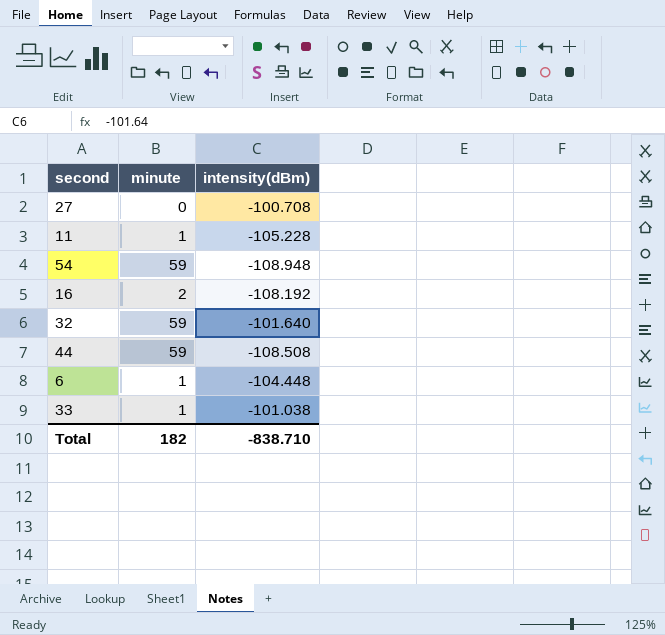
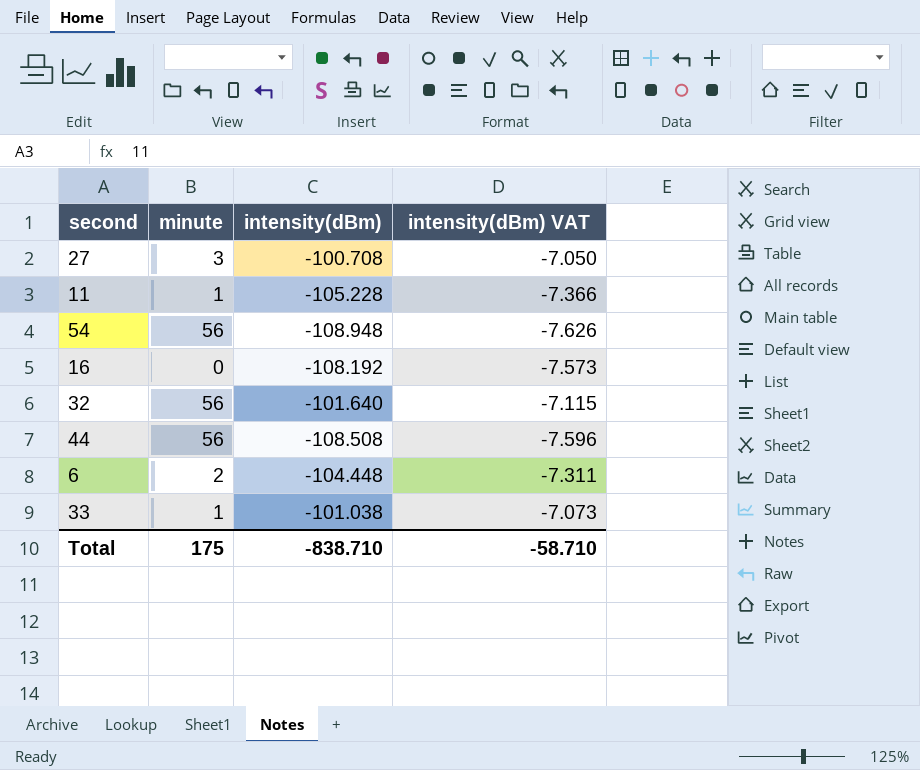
column intensity(dBm) VAT | formula: none -> [intensity(dBm)] * 0.07
27 | minute: 0 -> 3
54 | minute: 59 -> 56
16 | minute: 2 -> 0
32 | minute: 59 -> 56
44 | minute: 59 -> 56
6 | minute: 1 -> 2
Total | minute: 182 -> 175

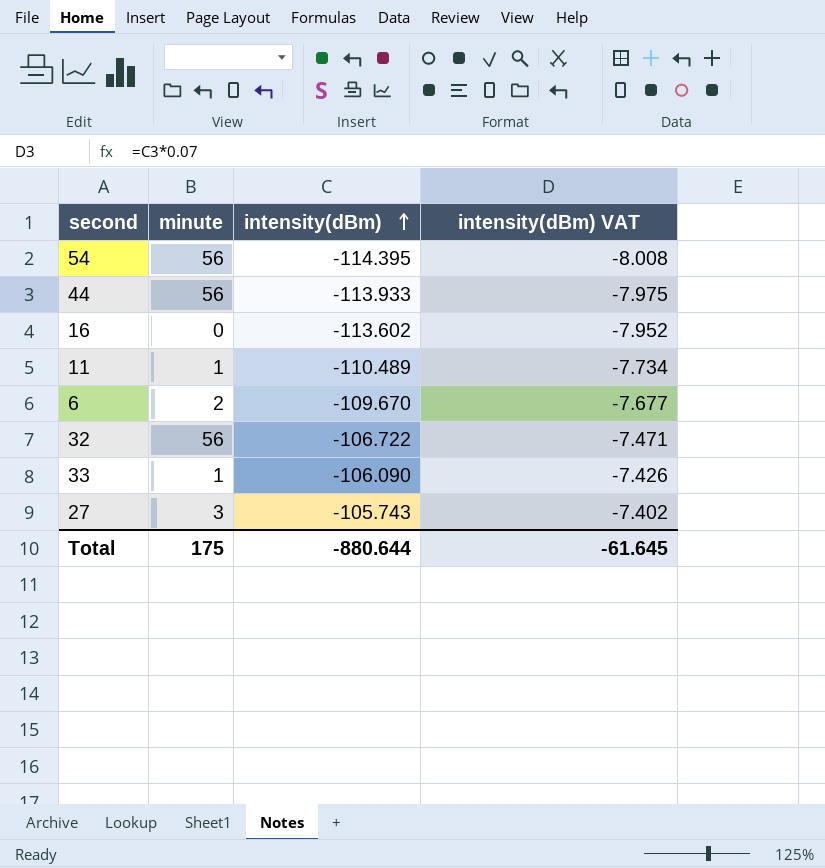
row order: none -> intensity(dBm) ascending
54 | intensity(dBm): -108.948 -> -114.395
54 | intensity(dBm) VAT: -7.626 -> -8.008
44 | intensity(dBm): -108.508 -> -113.933
44 | intensity(dBm) VAT: -7.596 -> -7.975
16 | intensity(dBm): -108.192 -> -113.602
16 | intensity(dBm) VAT: -7.573 -> -7.952
11 | intensity(dBm): -105.228 -> -110.489
11 | intensity(dBm) VAT: -7.366 -> -7.734
6 | intensity(dBm): -104.448 -> -109.670
6 | intensity(dBm) VAT: -7.311 -> -7.677
32 | intensity(dBm): -101.640 -> -106.722
32 | intensity(dBm) VAT: -7.115 -> -7.471
33 | intensity(dBm): -101.038 -> -106.090
33 | intensity(dBm) VAT: -7.073 -> -7.426
27 | intensity(dBm): -100.708 -> -105.743
27 | intensity(dBm) VAT: -7.050 -> -7.402
Total | intensity(dBm): -838.710 -> -880.644
Total | intensity(dBm) VAT: -58.710 -> -61.645

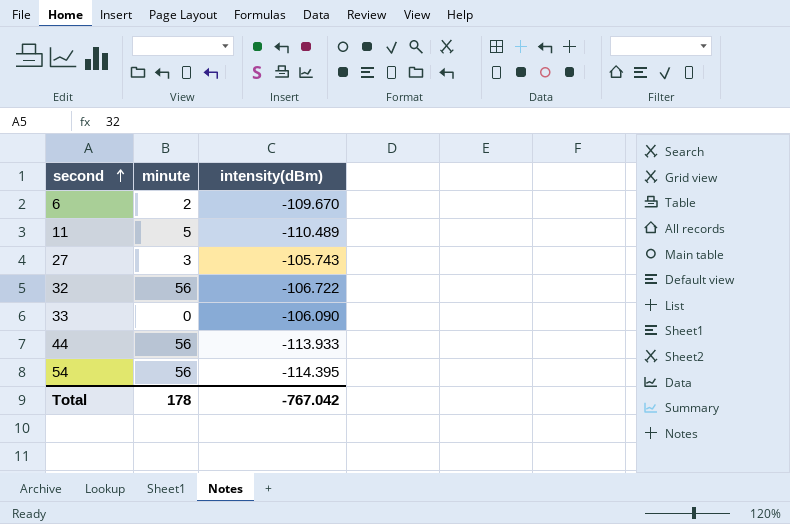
row order: intensity(dBm) ascending -> second ascending
column intensity(dBm) VAT | formula: [intensity(dBm)] * 0.07 -> none
row 16: 0 | -113.602 | -7.952 -> none
11 | minute: 1 -> 5
33 | minute: 1 -> 0
Total | minute: 175 -> 178
Total | intensity(dBm): -880.644 -> -767.042

